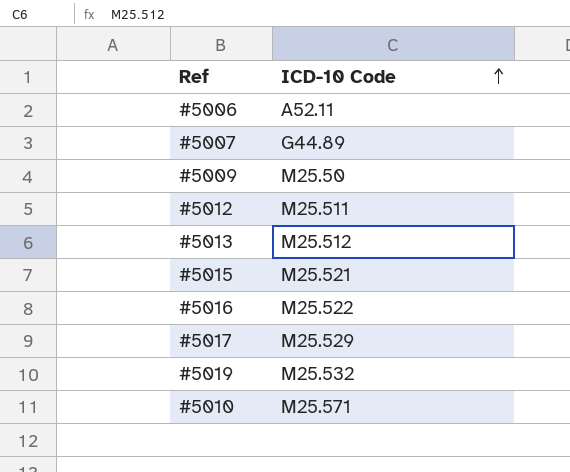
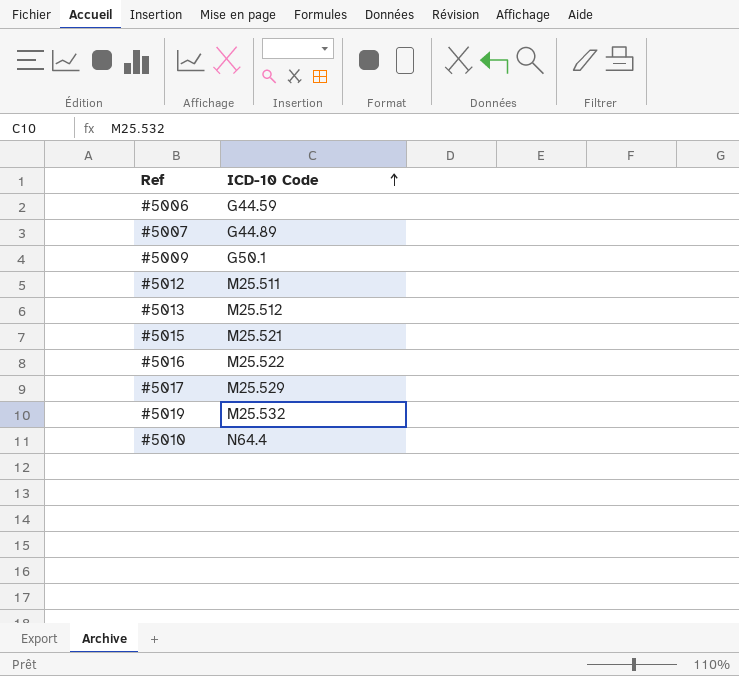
#5006 | ICD-10 Code: A52.11 -> G44.59
#5009 | ICD-10 Code: M25.50 -> G50.1
#5010 | ICD-10 Code: M25.571 -> N64.4

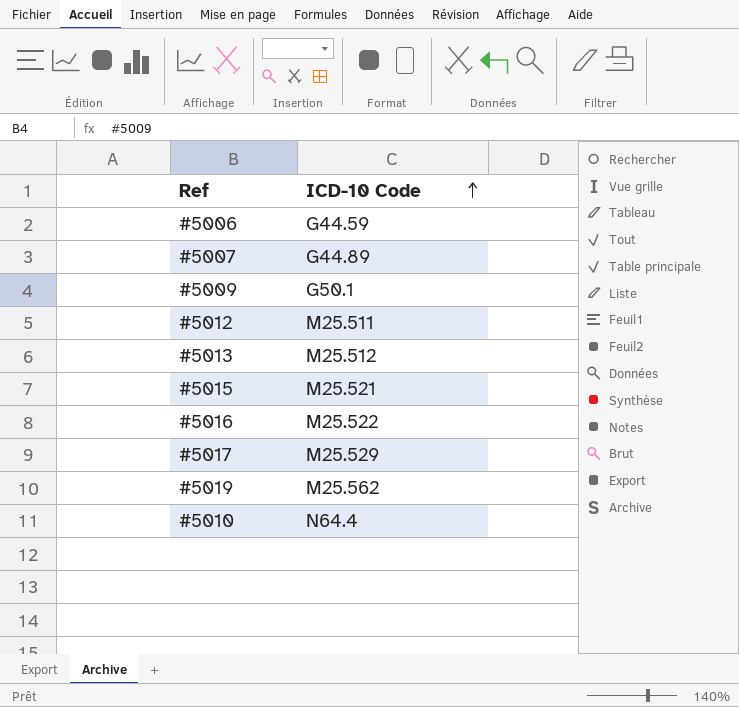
#5019 | ICD-10 Code: M25.532 -> M25.562

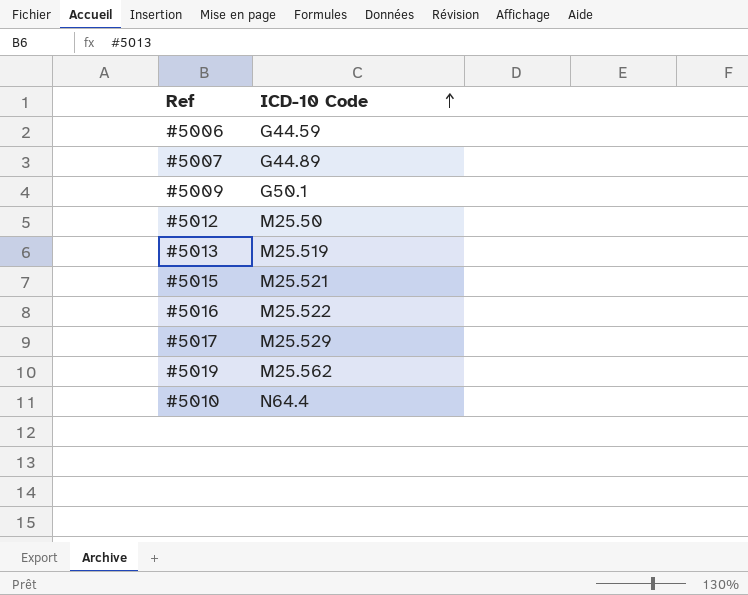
#5012 | ICD-10 Code: M25.511 -> M25.50
#5013 | ICD-10 Code: M25.512 -> M25.519

